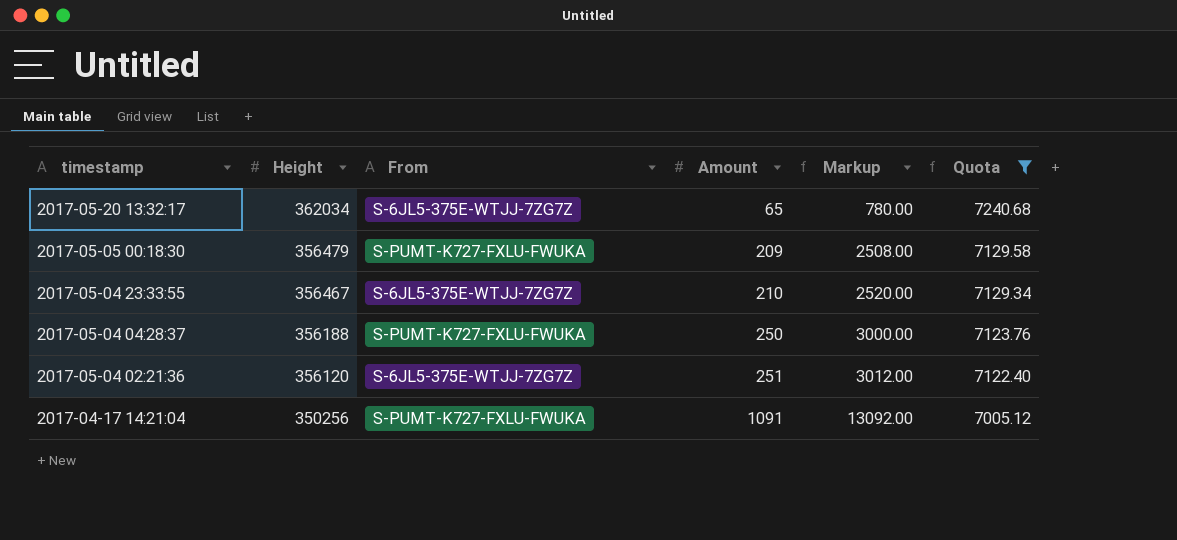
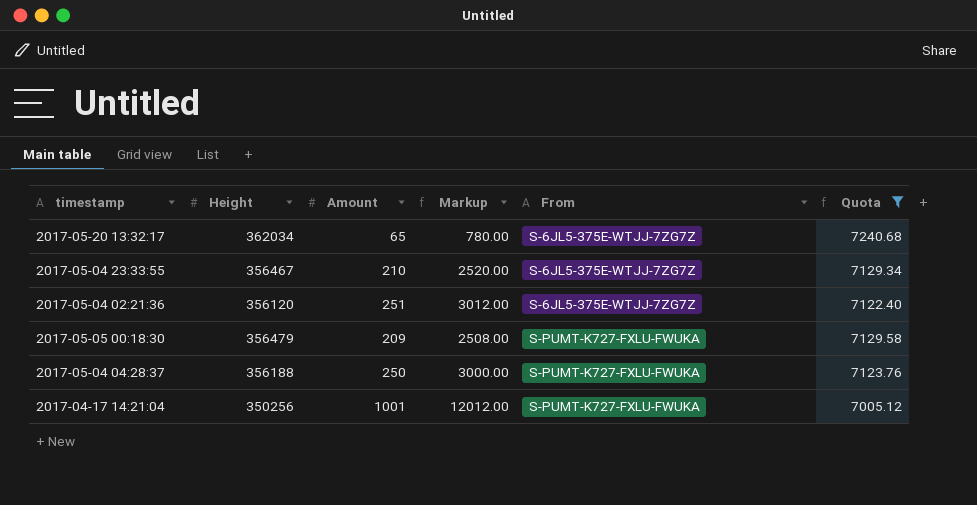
row order: timestamp descending -> From ascending
column From | position: 3 -> 5
2017-04-17 14:21:04 | Amount: 1091 -> 1001
2017-04-17 14:21:04 | Markup: 13092.00 -> 12012.00

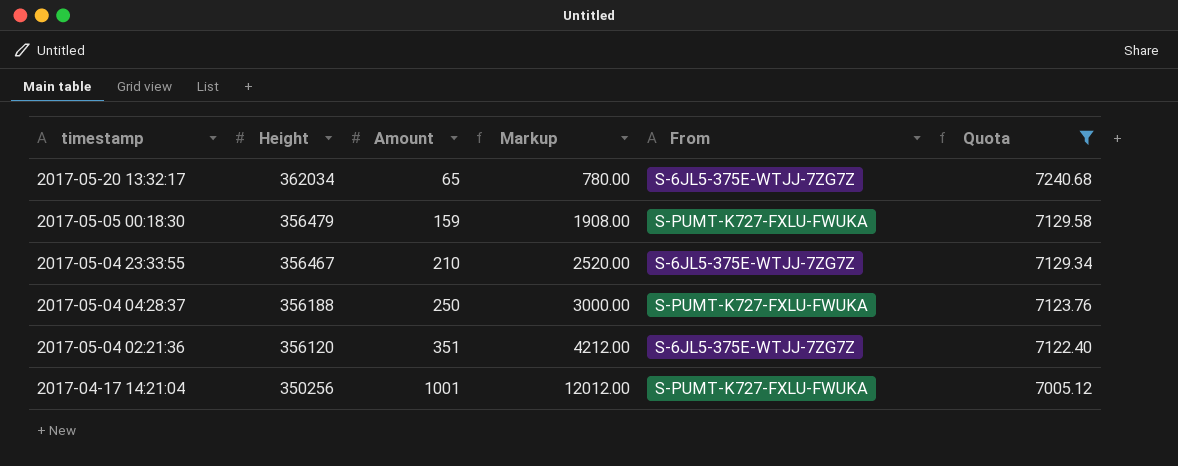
row order: From ascending -> timestamp descending
2017-05-05 00:18:30 | Amount: 209 -> 159
2017-05-05 00:18:30 | Markup: 2508.00 -> 1908.00
2017-05-04 02:21:36 | Amount: 251 -> 351
2017-05-04 02:21:36 | Markup: 3012.00 -> 4212.00

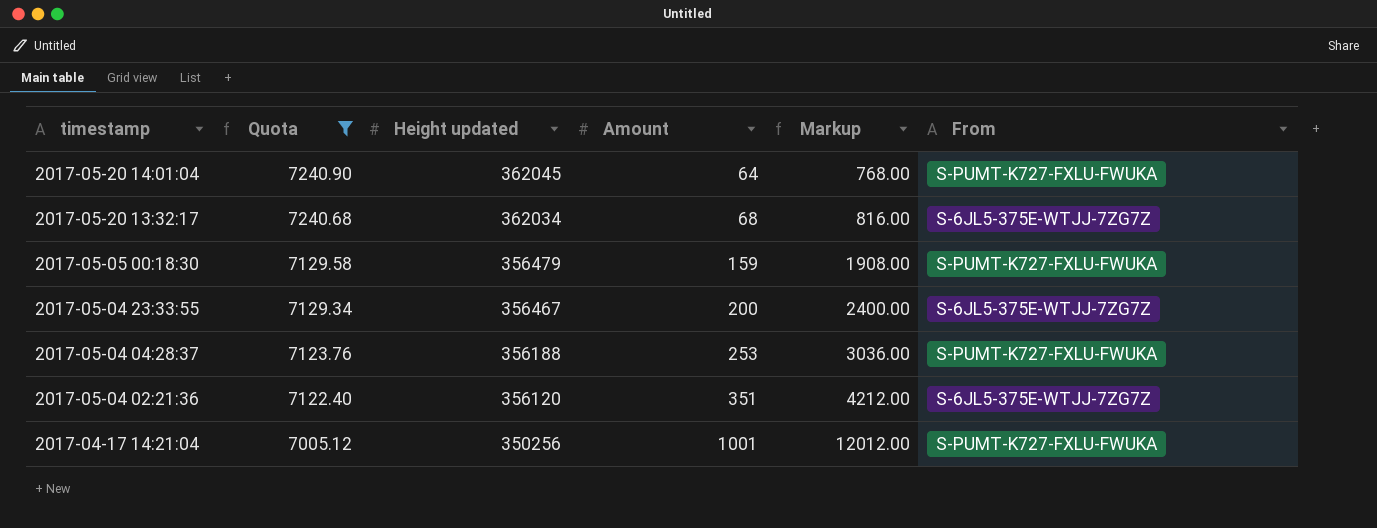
column Quota | position: 6 -> 2
column name: Height -> Height updated
row 2017-05-20 14:01:04: none -> 7240.90 | 362045 | 64 | 768.00 | S-PUMT-K727-FXLU-FWUKA
2017-05-20 13:32:17 | Amount: 65 -> 68
2017-05-20 13:32:17 | Markup: 780.00 -> 816.00
2017-05-04 23:33:55 | Amount: 210 -> 200
2017-05-04 23:33:55 | Markup: 2520.00 -> 2400.00
2017-05-04 04:28:37 | Amount: 250 -> 253
2017-05-04 04:28:37 | Markup: 3000.00 -> 3036.00

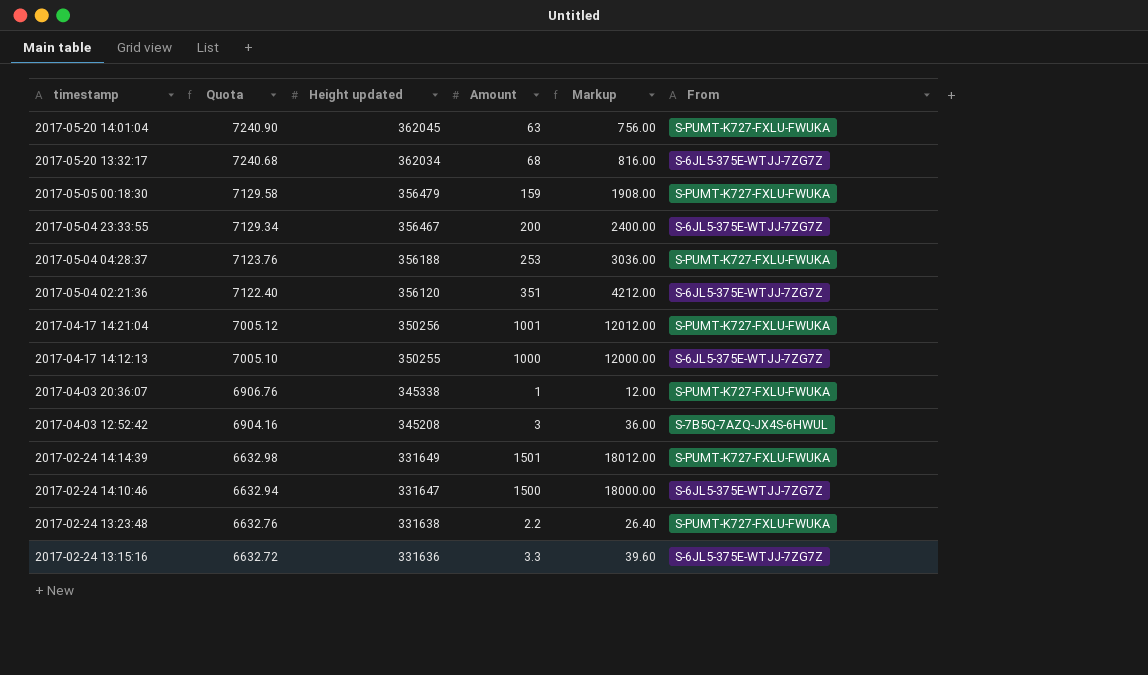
filter: Quota >= 7005.12 -> none
2017-05-20 14:01:04 | Amount: 64 -> 63
2017-05-20 14:01:04 | Markup: 768.00 -> 756.00

